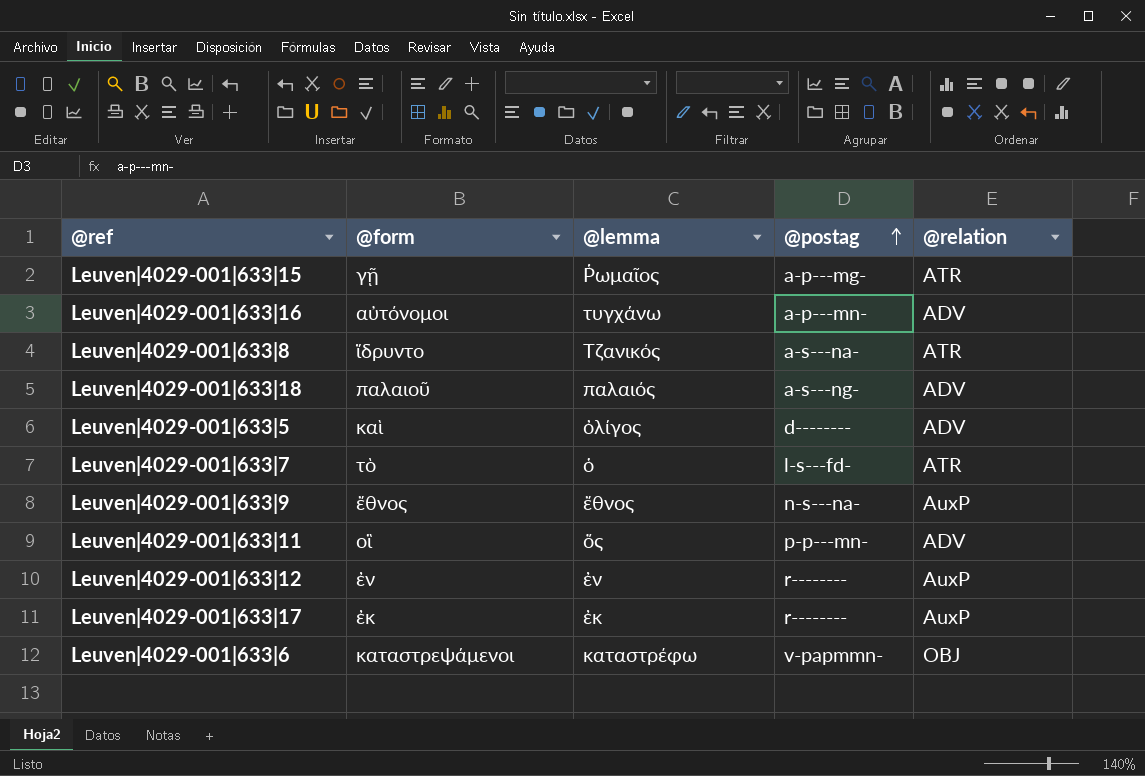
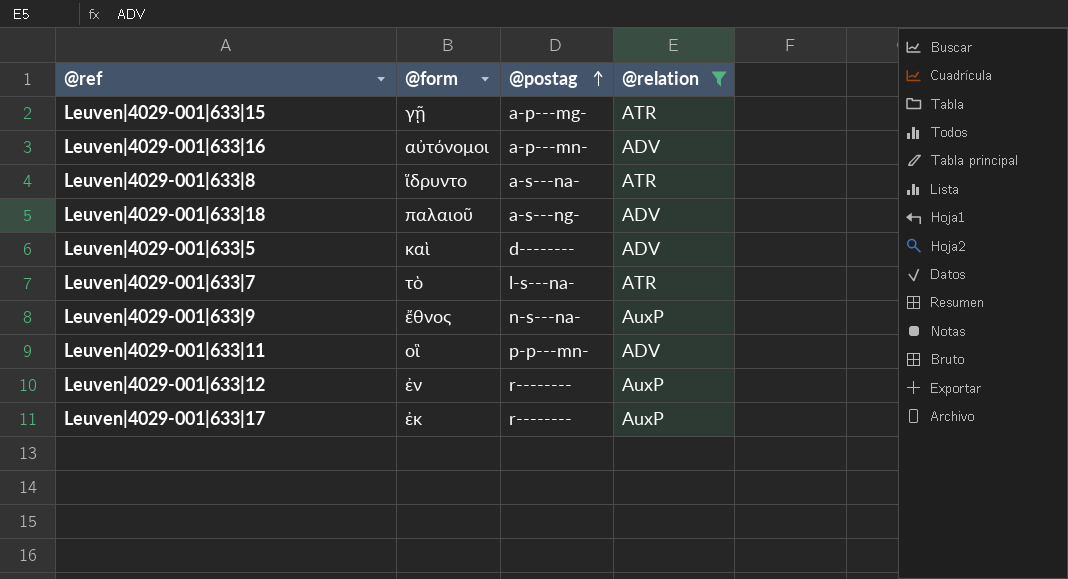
filter: none -> @relation != OBJ
column @lemma | position: 3 -> none
Leuven|4029-001|633|7 | @postag: l-s---fd- -> l-s---na-

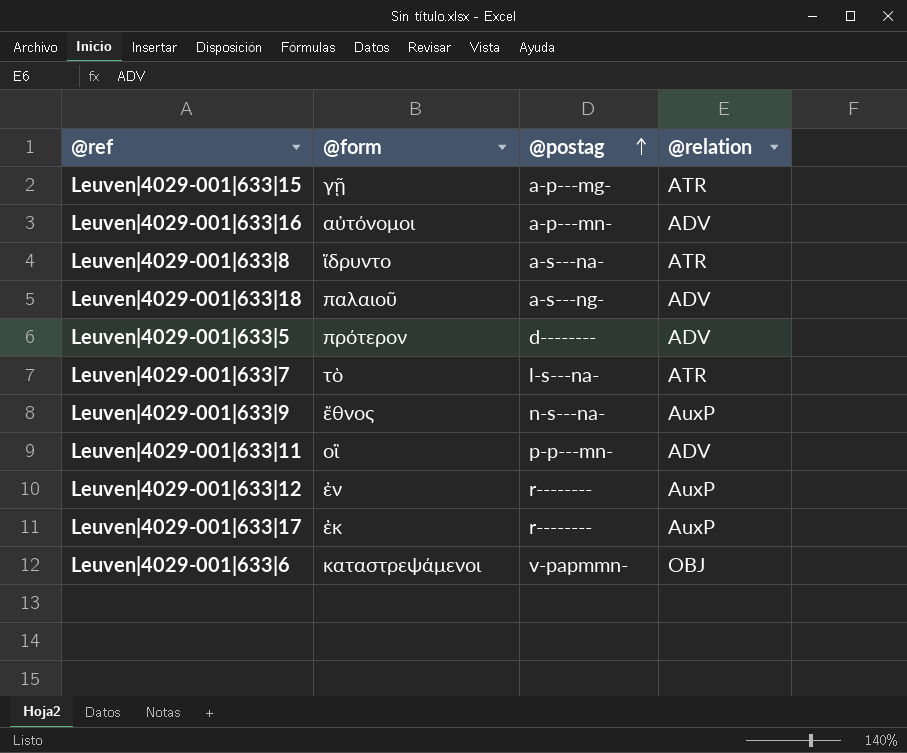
filter: @relation != OBJ -> none
Leuven|4029-001|633|5 | @form: καὶ -> πρότερον

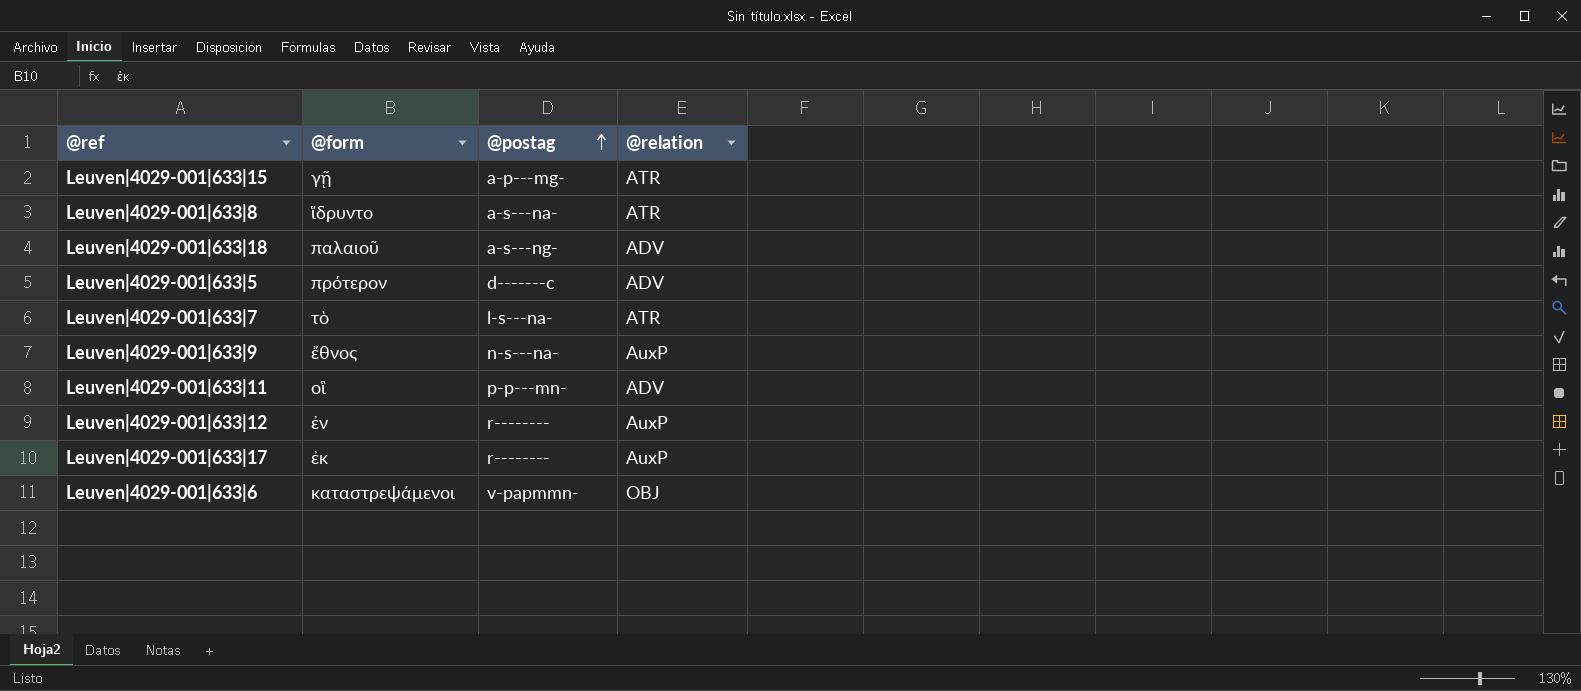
row Leuven|4029-001|633|16: αὐτόνομοι | a-p---mn- | ADV -> none
Leuven|4029-001|633|5 | @postag: d-------- -> d-------c

